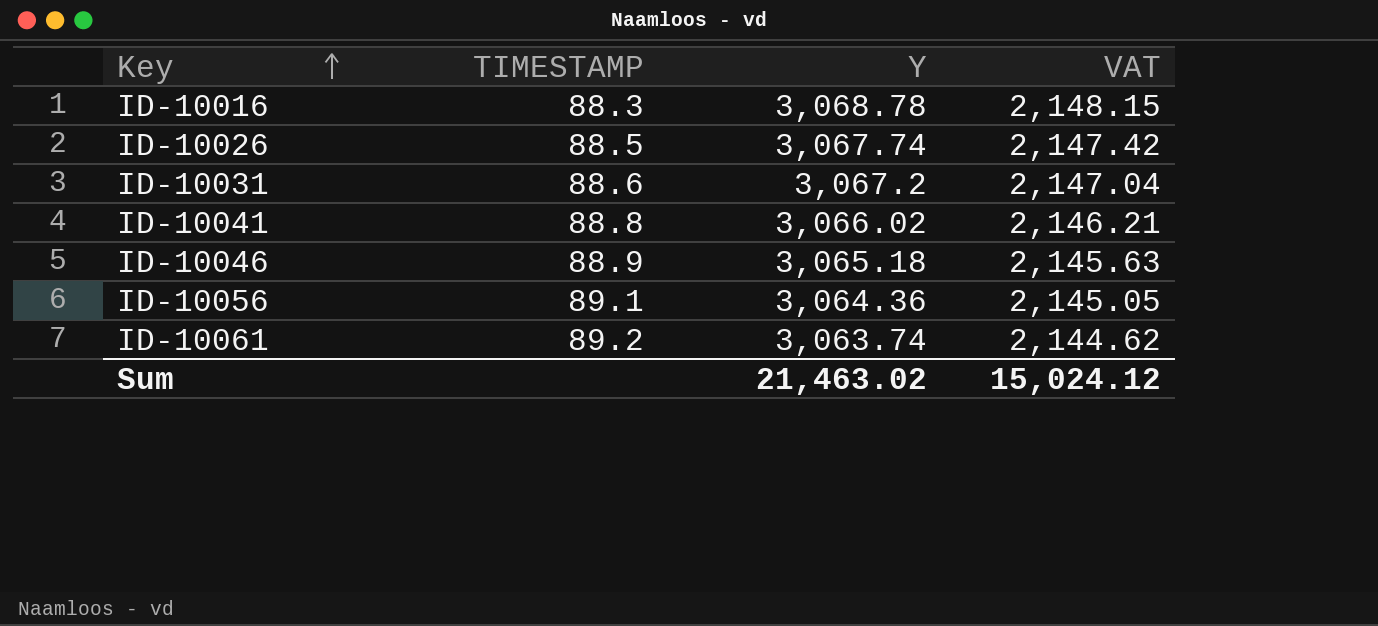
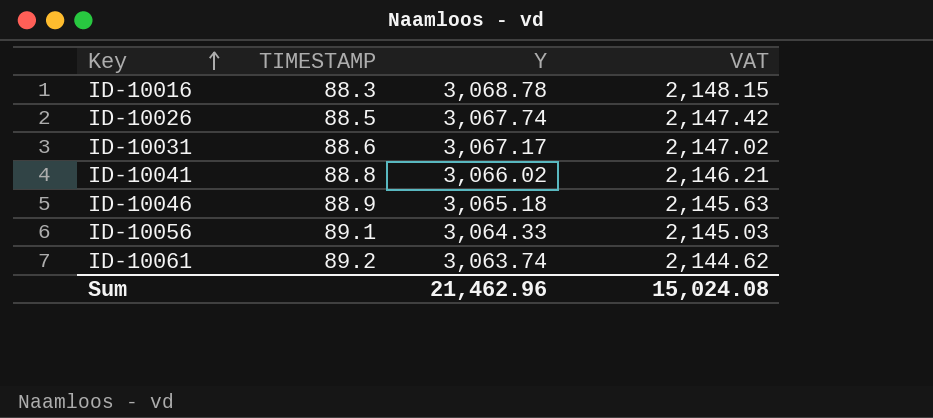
ID-10031 | Y: 3,067.2 -> 3,067.17
ID-10031 | VAT: 2,147.04 -> 2,147.02
ID-10056 | Y: 3,064.36 -> 3,064.33
ID-10056 | VAT: 2,145.05 -> 2,145.03
Sum | Y: 21,463.02 -> 21,462.96
Sum | VAT: 15,024.12 -> 15,024.08

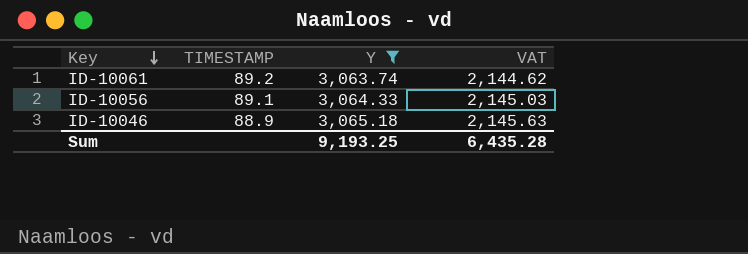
filter: none -> Y <= 3,065.18
row order: Key ascending -> Key descending
Sum | Y: 21,462.96 -> 9,193.25
Sum | VAT: 15,024.08 -> 6,435.28

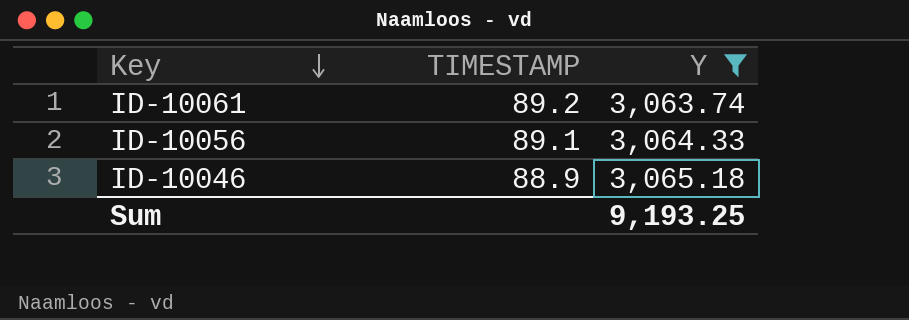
column VAT | formula: [Y] * 0.7 -> none

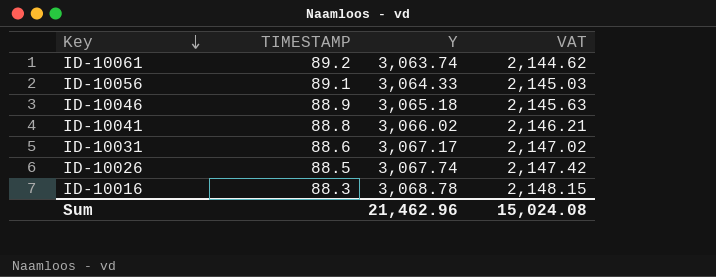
filter: Y <= 3,065.18 -> none
column VAT | formula: none -> [Y] * 0.7
Sum | Y: 9,193.25 -> 21,462.96

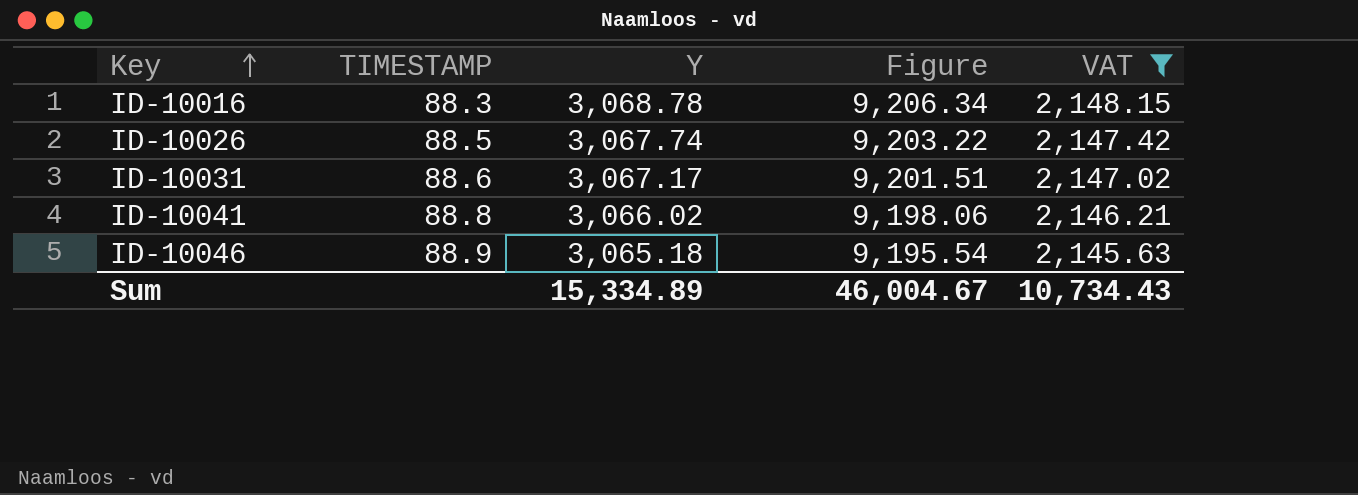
filter: none -> VAT >= 2,145.63
row order: Key descending -> Key ascending
column Figure | formula: none -> [Y] * 3
Sum | Y: 21,462.96 -> 15,334.89
Sum | VAT: 15,024.08 -> 10,734.43

